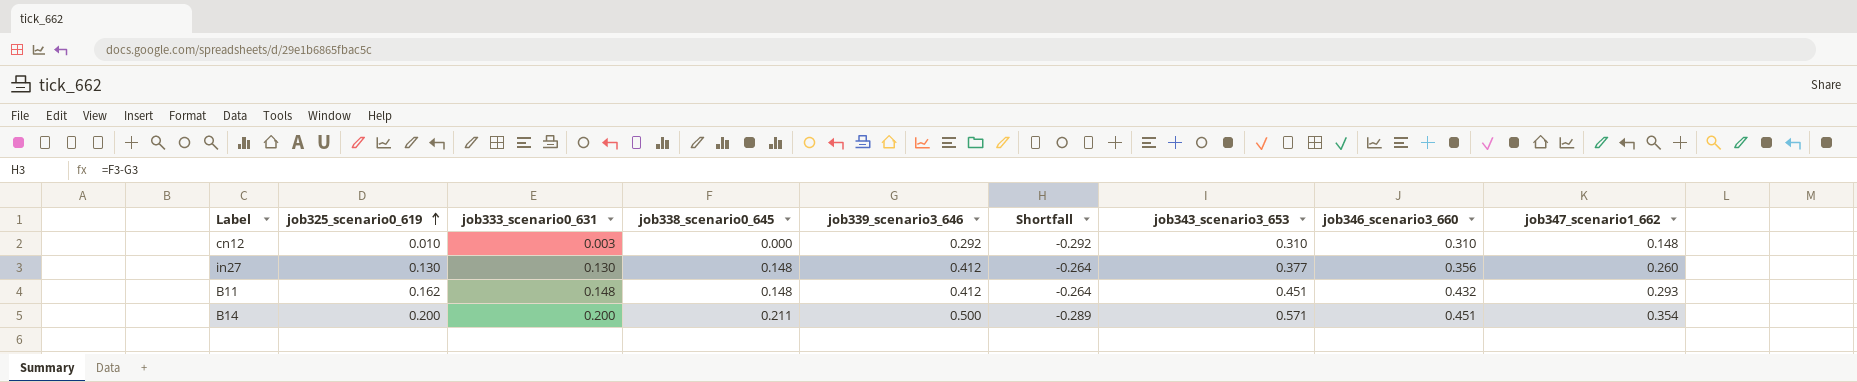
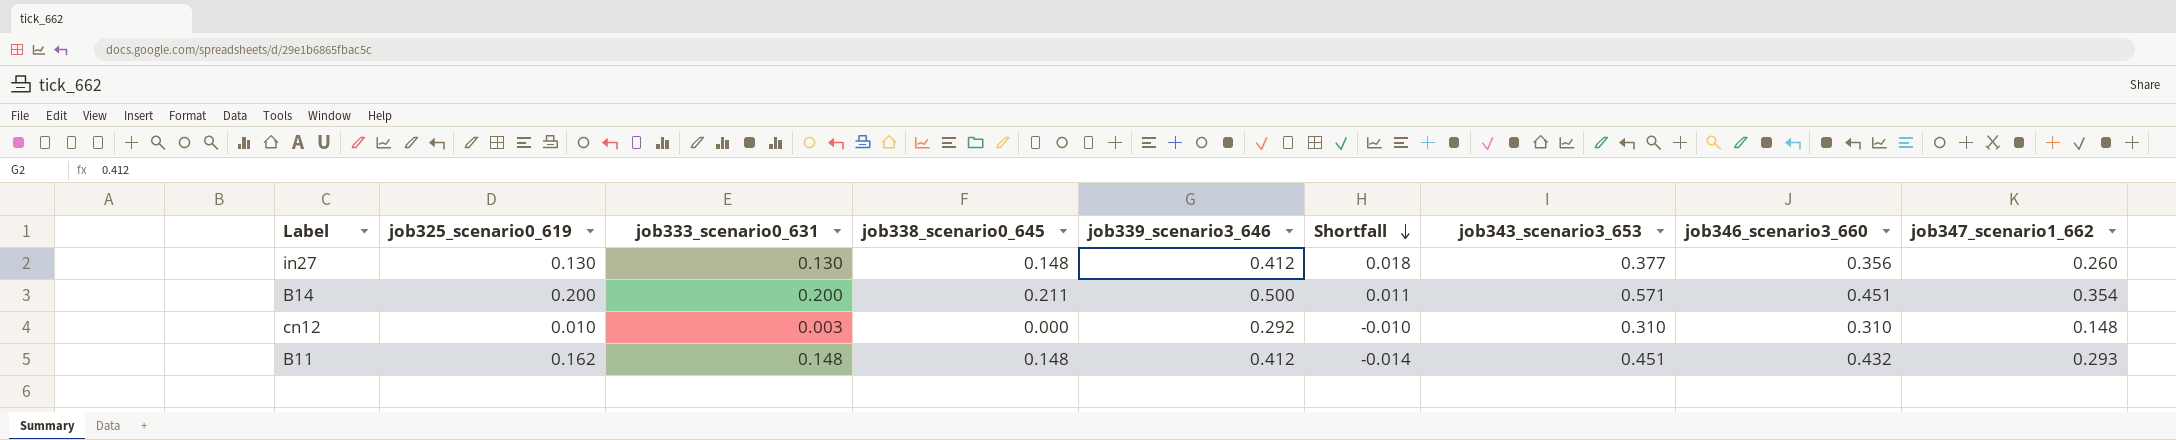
row order: job325_scenario0_619 ascending -> Shortfall descending
column Shortfall | formula: [job338_scenario0_645] - [job339_scenario3_646] -> [job338_scenario0_645] - [job325_scenario0_619]

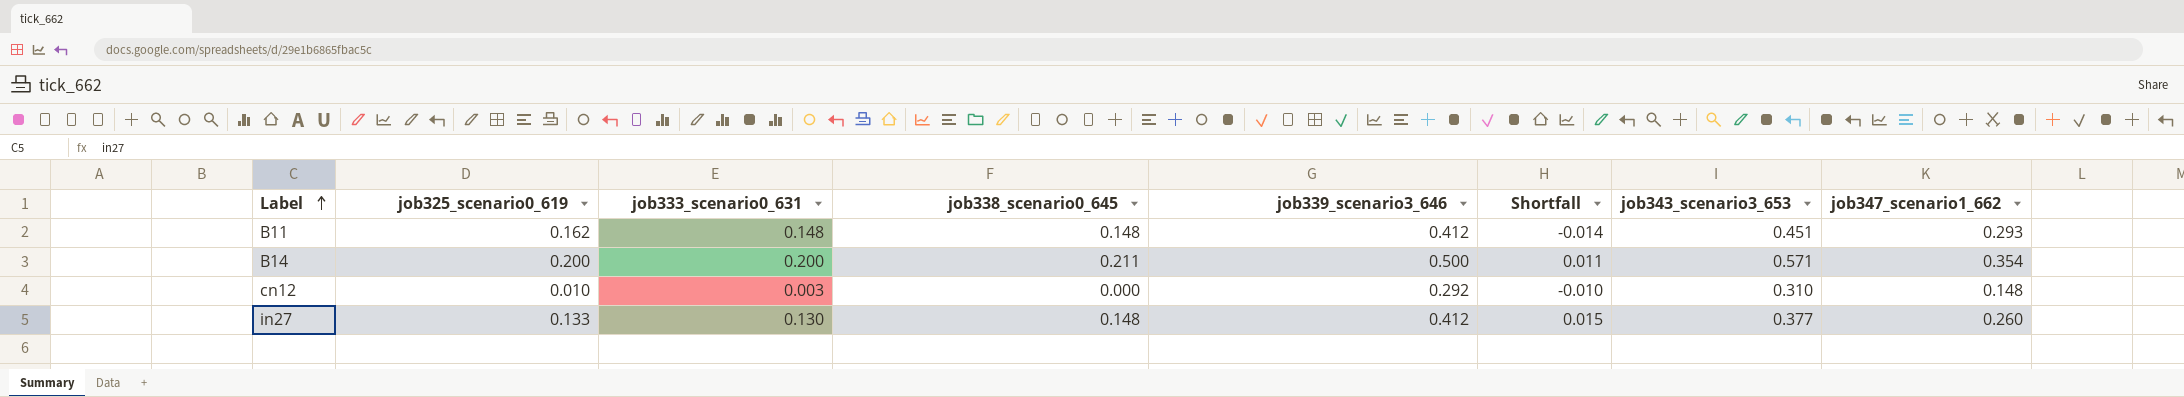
row order: Shortfall descending -> Label ascending
column job346_scenario3_660 | position: 8 -> none
in27 | job325_scenario0_619: 0.130 -> 0.133
in27 | Shortfall: 0.018 -> 0.015

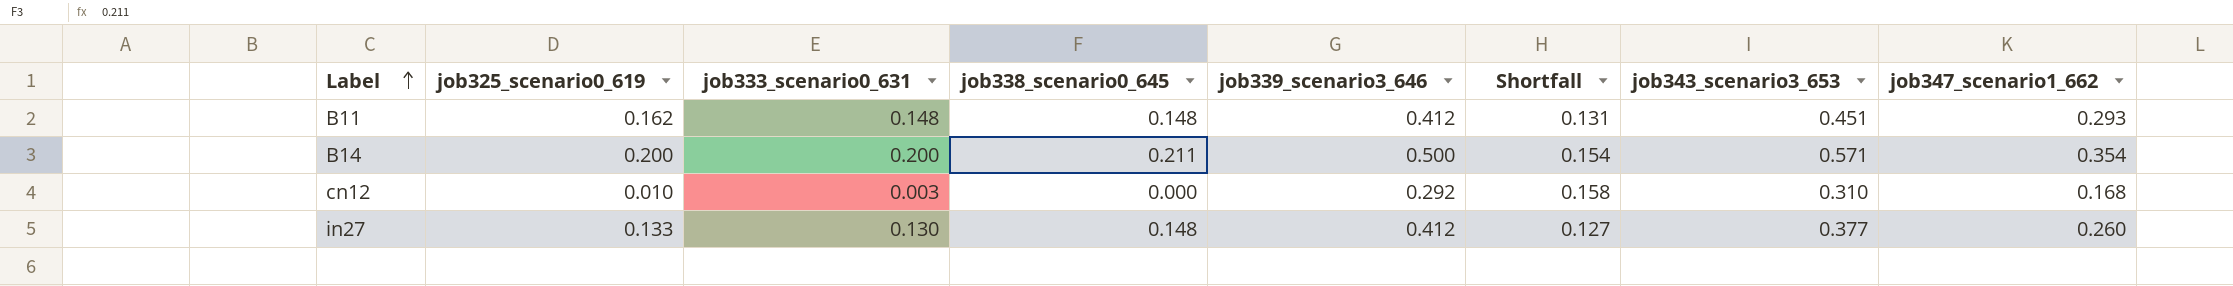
column Shortfall | formula: [job338_scenario0_645] - [job325_scenario0_619] -> [job347_scenario1_662] - [job325_scenario0_619]
cn12 | job347_scenario1_662: 0.148 -> 0.168

